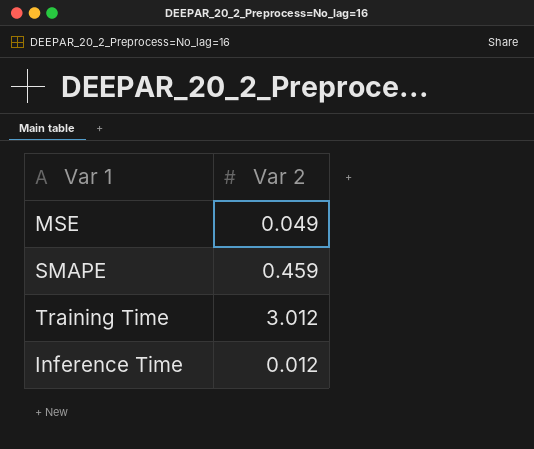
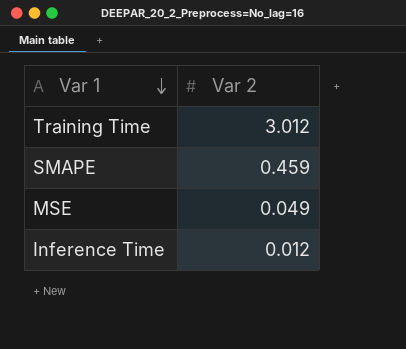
row order: none -> Var 1 descending

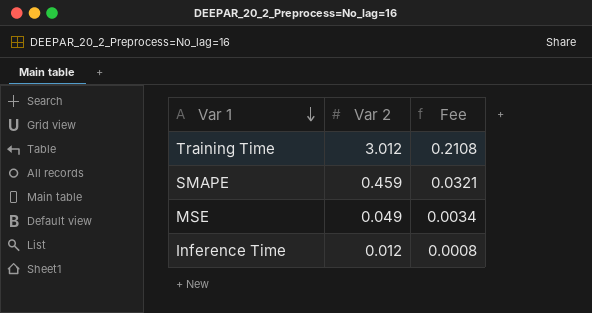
column Fee | formula: none -> [Var 2] * 0.07

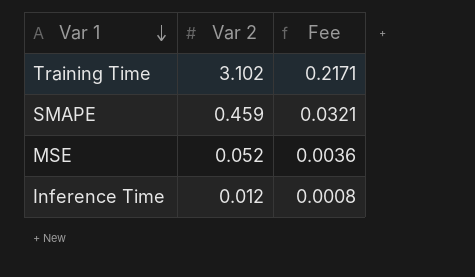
Training Time | Var 2: 3.012 -> 3.102
Training Time | Fee: 0.2108 -> 0.2171
MSE | Var 2: 0.049 -> 0.052
MSE | Fee: 0.0034 -> 0.0036

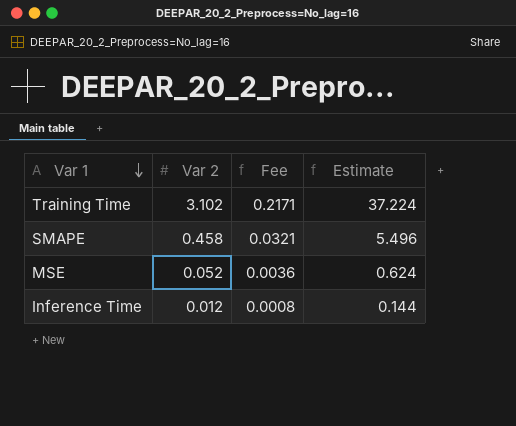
column Estimate | formula: none -> [Var 2] * 12
SMAPE | Var 2: 0.459 -> 0.458

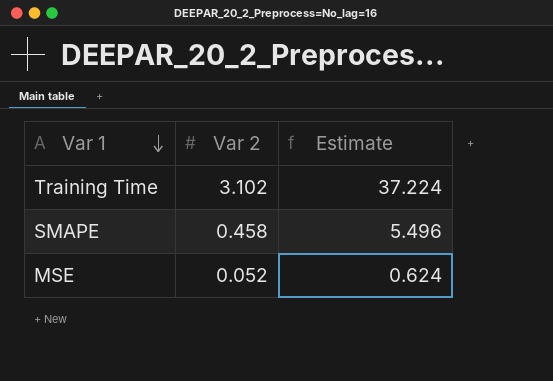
column Fee | formula: [Var 2] * 0.07 -> none
row Inference Time: 0.012 | 0.0008 | 0.144 -> none

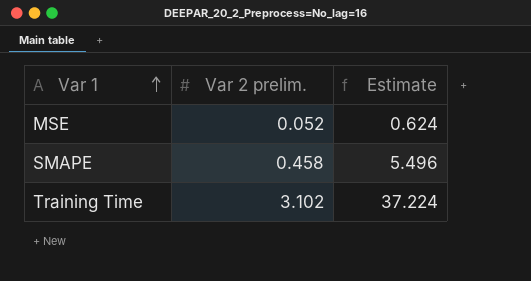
row order: Var 1 descending -> Var 1 ascending
column name: Var 2 -> Var 2 prelim.

